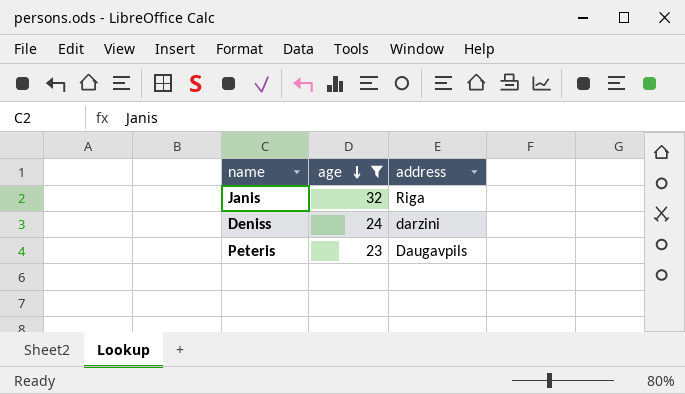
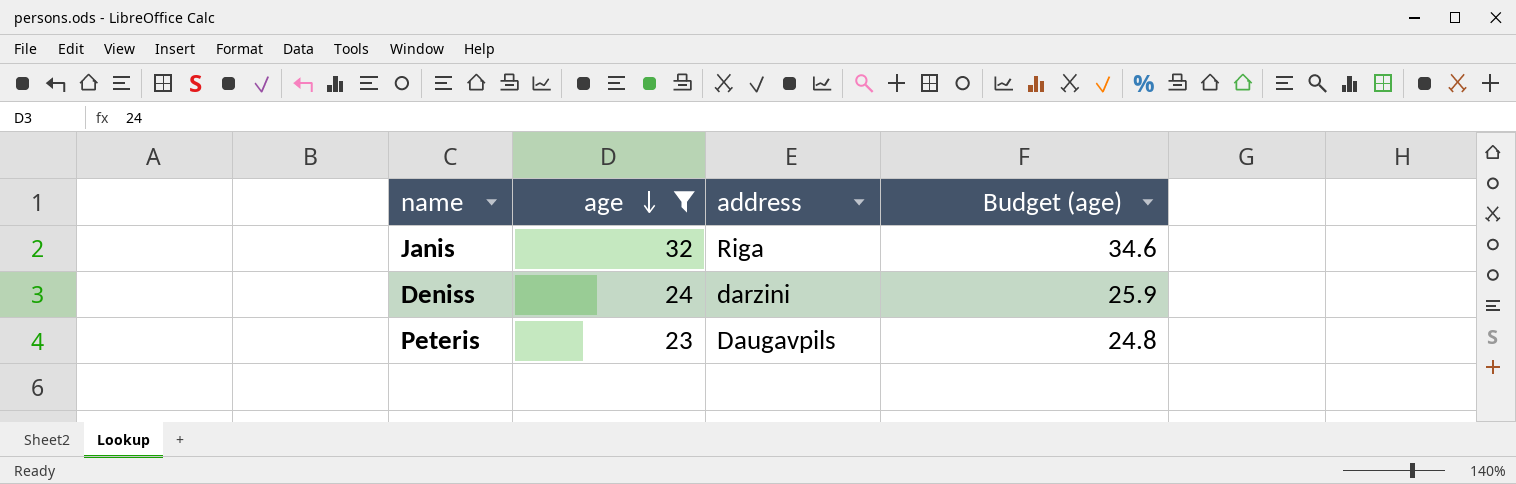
column Budget (age) | formula: none -> [age] * 1.08

